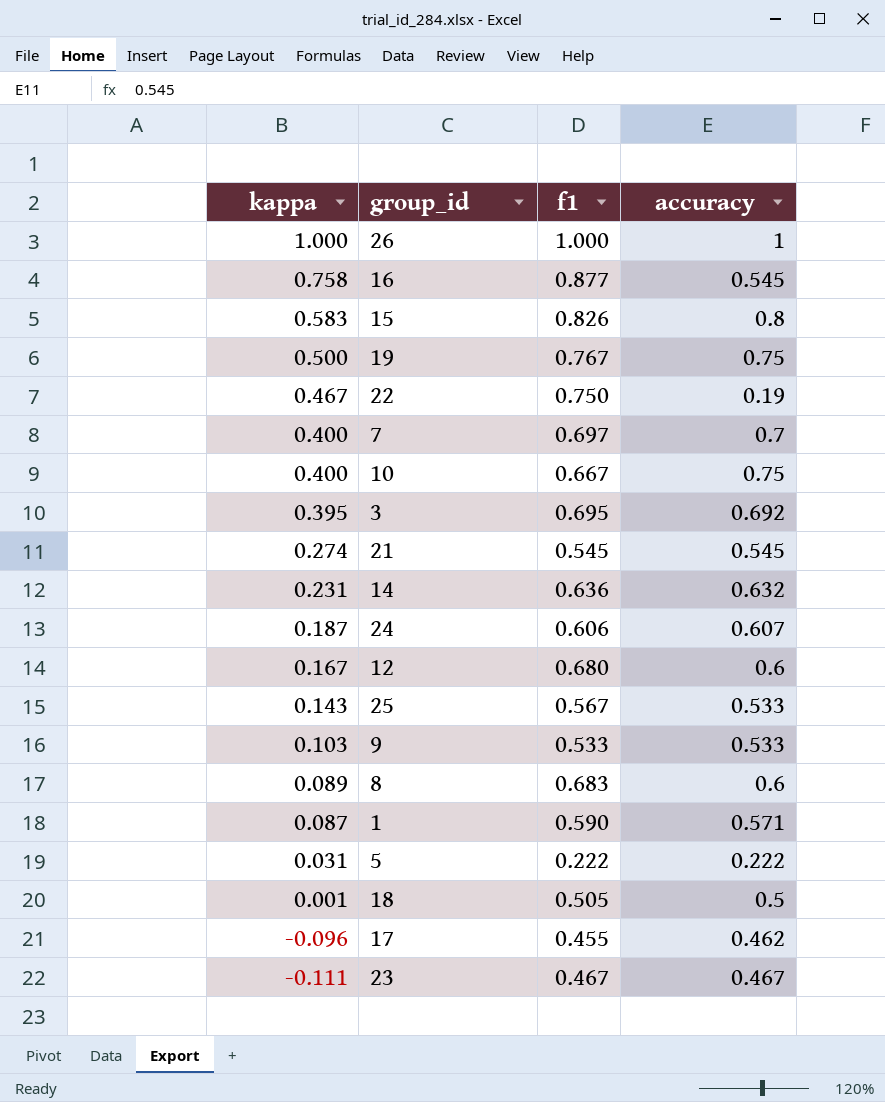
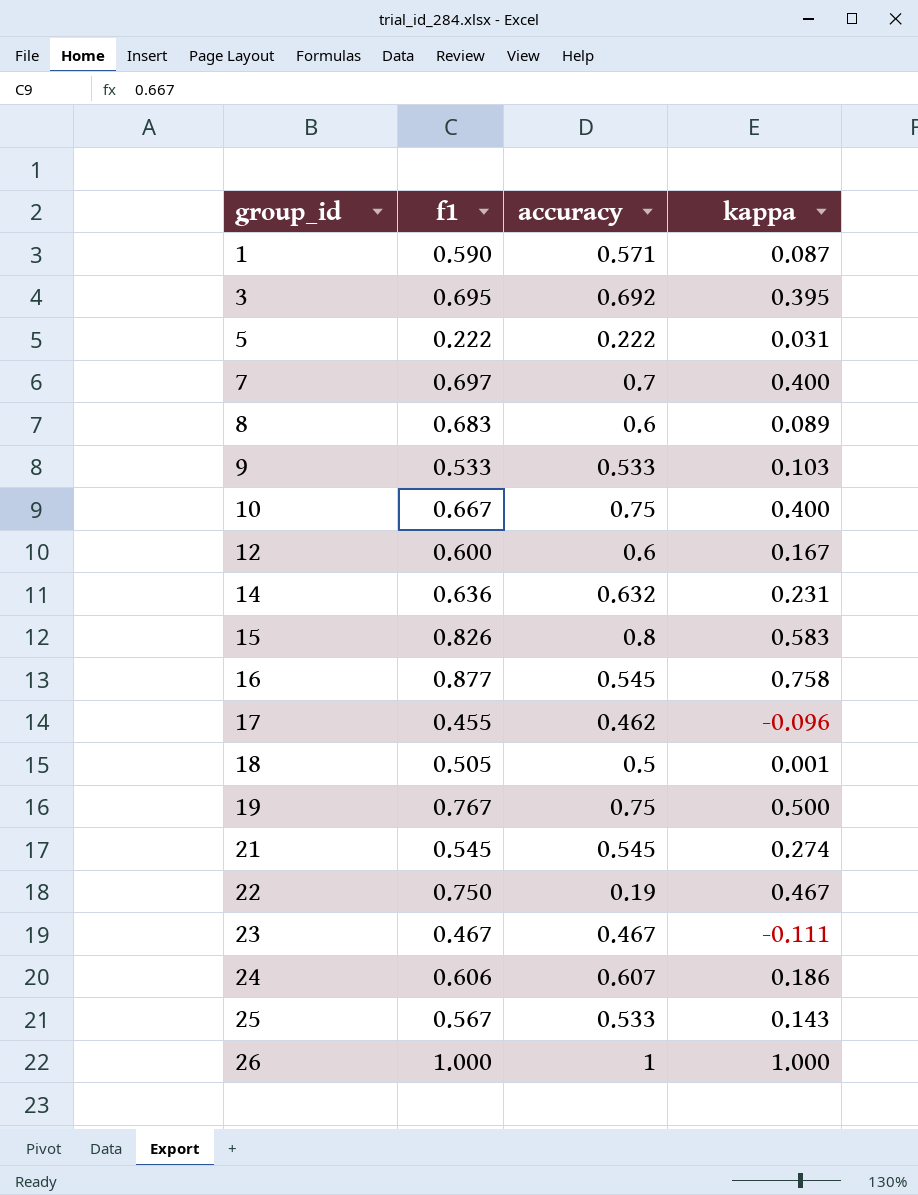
row order: kappa descending -> group_id ascending
column kappa | position: 1 -> 4
12 | f1: 0.680 -> 0.600
24 | kappa: 0.187 -> 0.186

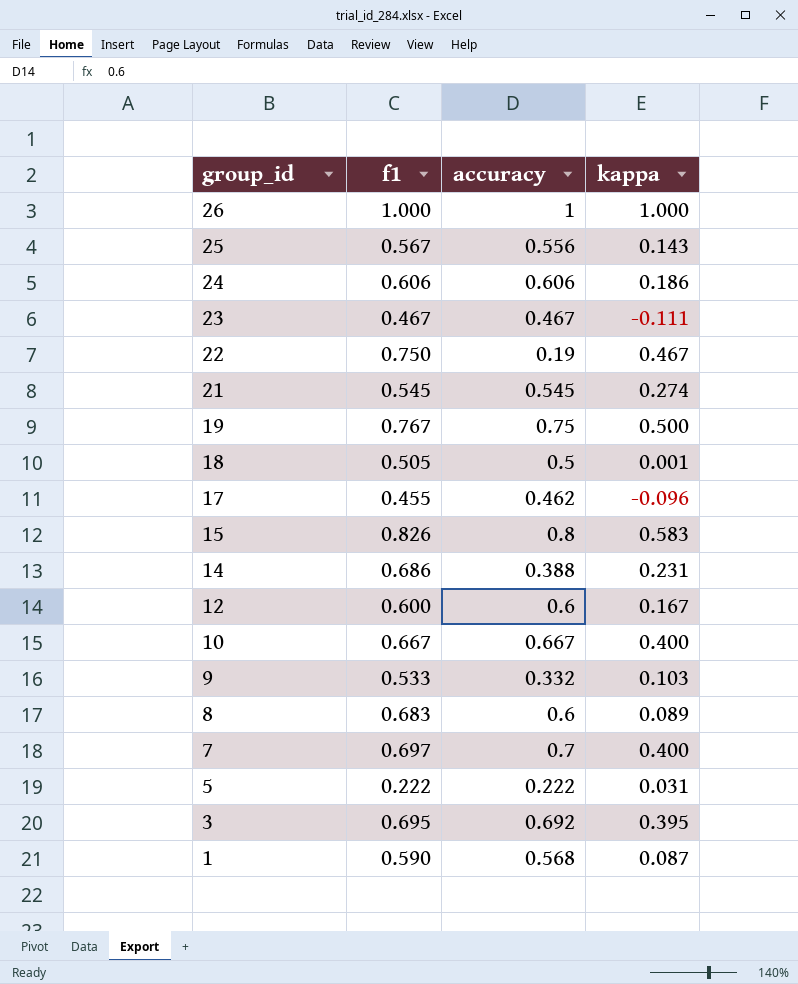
row order: group_id ascending -> group_id descending
row 16: 0.877 | 0.545 | 0.758 -> none
25 | accuracy: 0.533 -> 0.556
24 | accuracy: 0.607 -> 0.606
14 | f1: 0.636 -> 0.686
14 | accuracy: 0.632 -> 0.388
10 | accuracy: 0.75 -> 0.667
9 | accuracy: 0.533 -> 0.332
1 | accuracy: 0.571 -> 0.568

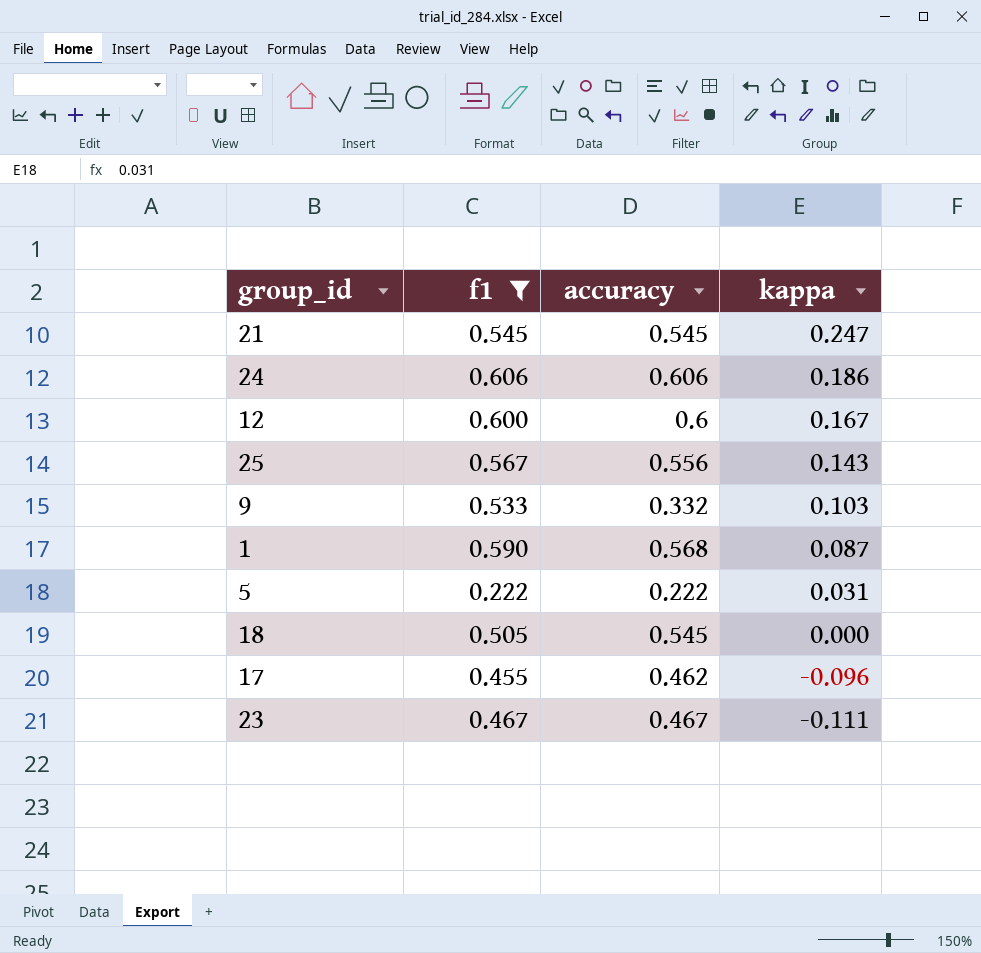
filter: none -> f1 <= 0.606
row order: group_id descending -> kappa descending
21 | kappa: 0.274 -> 0.247
18 | accuracy: 0.5 -> 0.545
18 | kappa: 0.001 -> 0.000

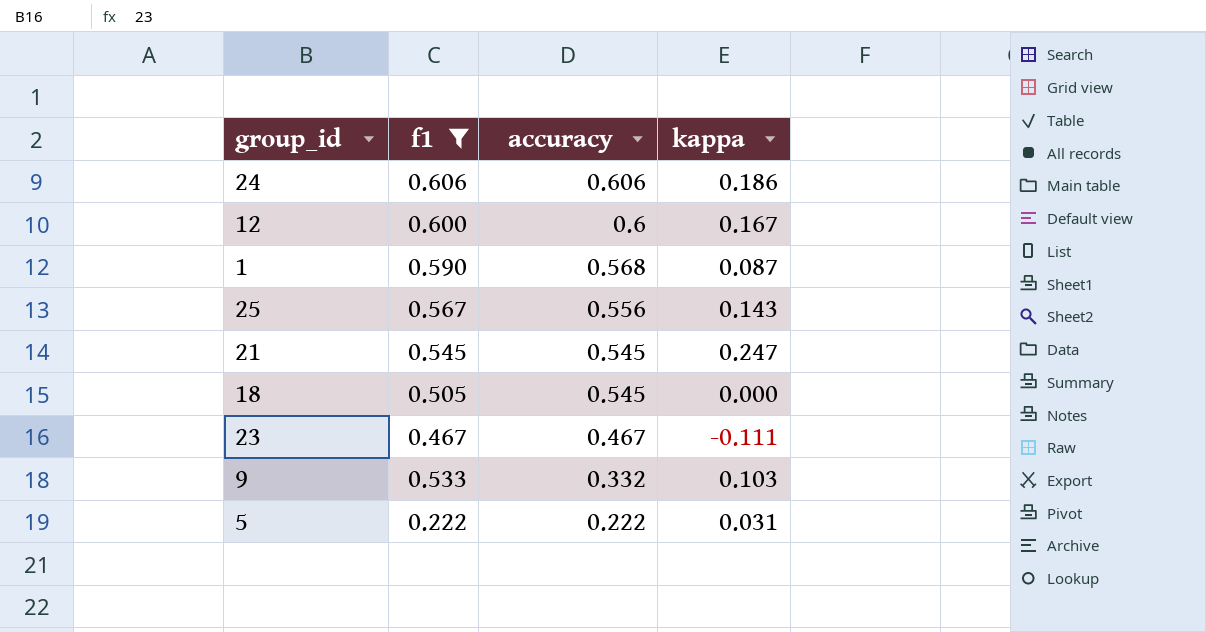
row order: kappa descending -> accuracy descending
row 17: 0.455 | 0.462 | -0.096 -> none

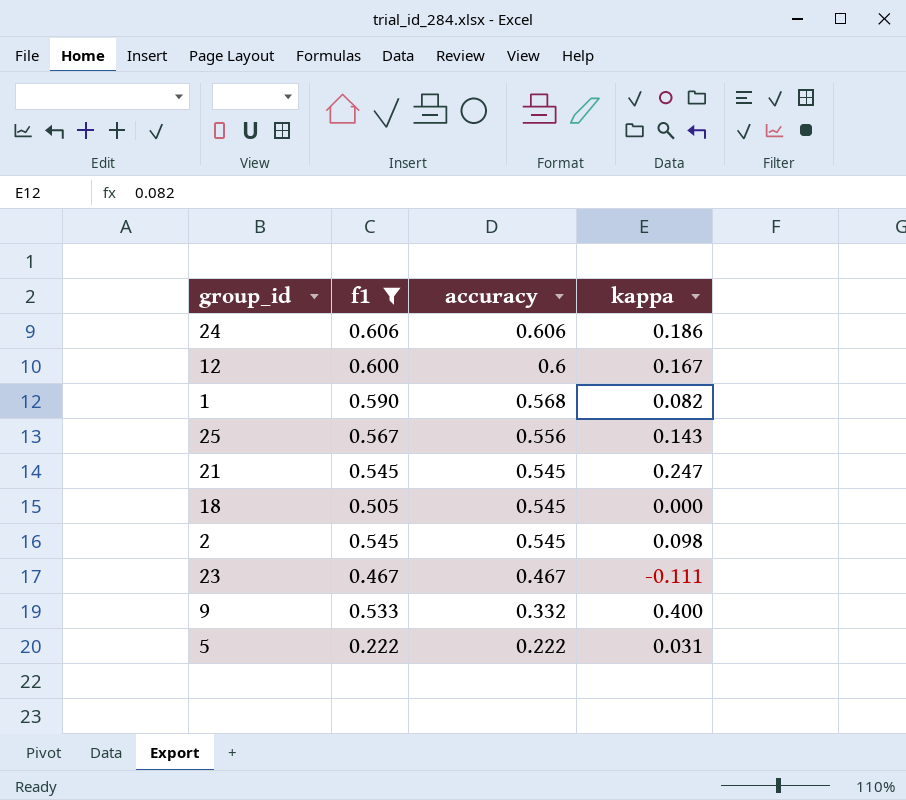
1 | kappa: 0.087 -> 0.082
row 2: none -> 0.545 | 0.545 | 0.098
9 | kappa: 0.103 -> 0.400

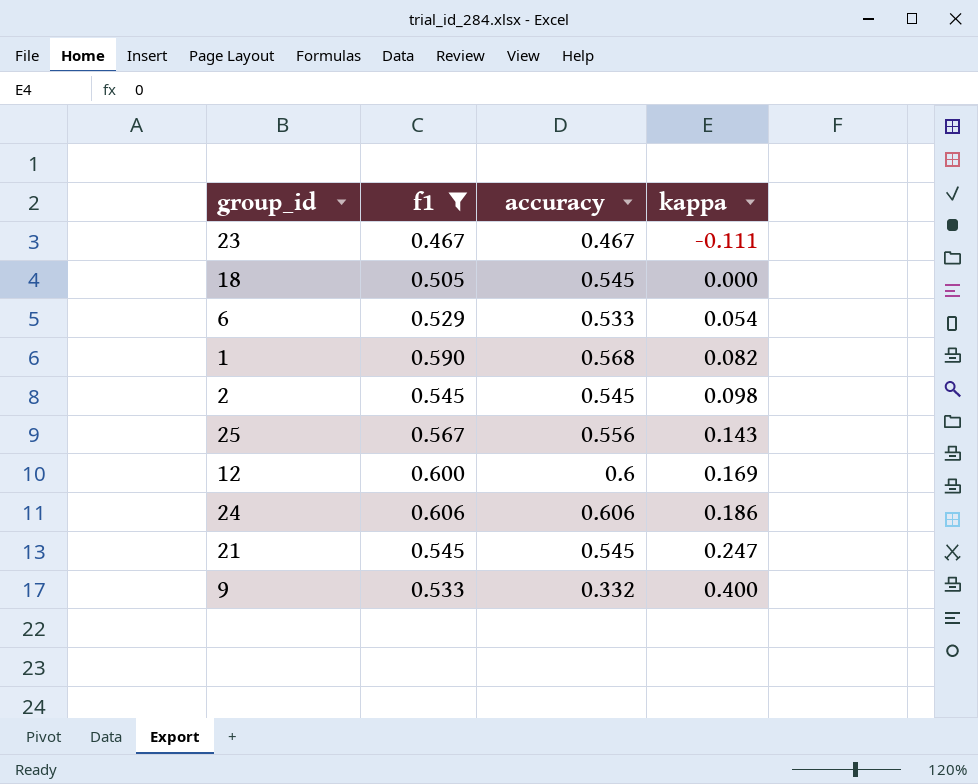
row order: accuracy descending -> kappa ascending
row 5: 0.222 | 0.222 | 0.031 -> none
row 6: none -> 0.529 | 0.533 | 0.054
12 | kappa: 0.167 -> 0.169

